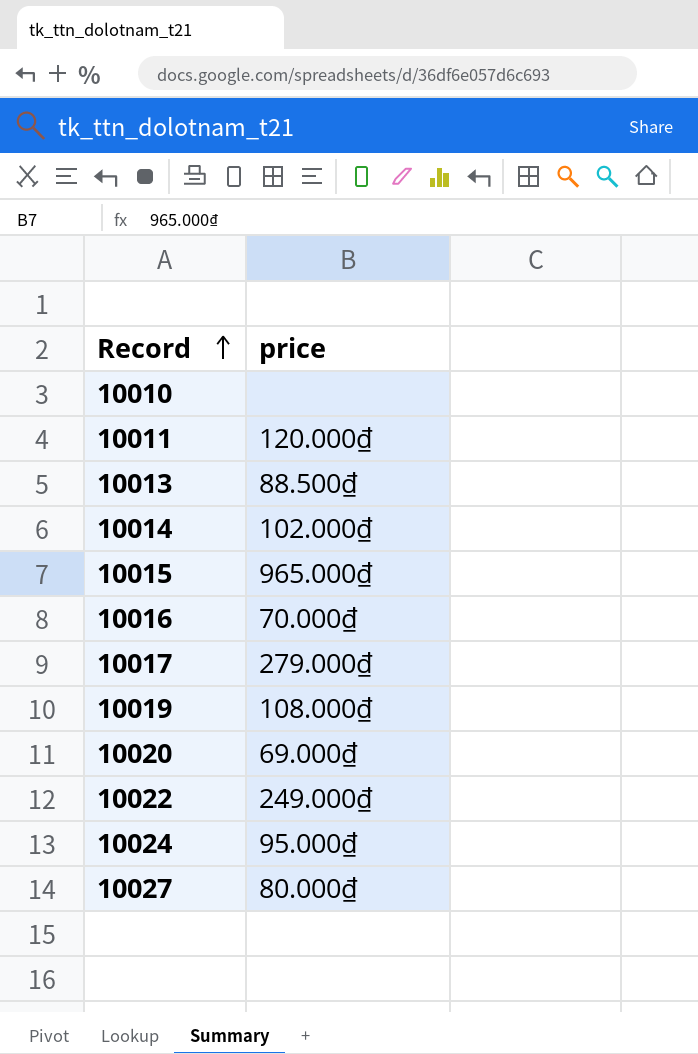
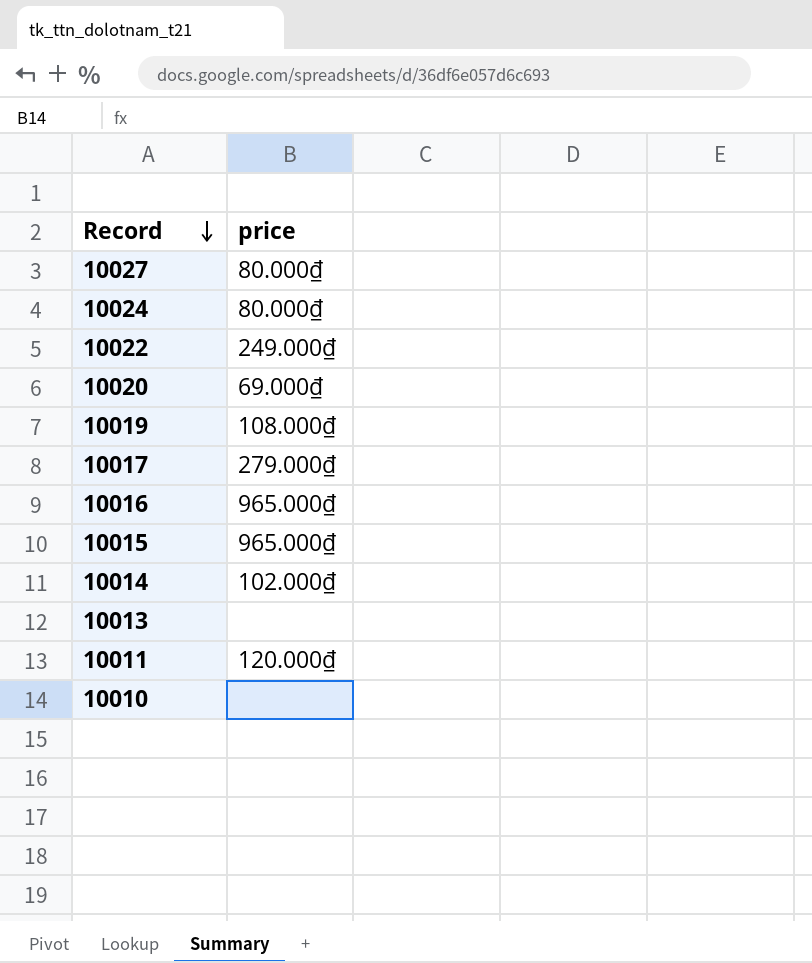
row order: Record ascending -> Record descending
10024 | price: 95.000₫ -> 80.000₫
10016 | price: 70.000₫ -> 965.000₫
10013 | price: 88.500₫ -> none

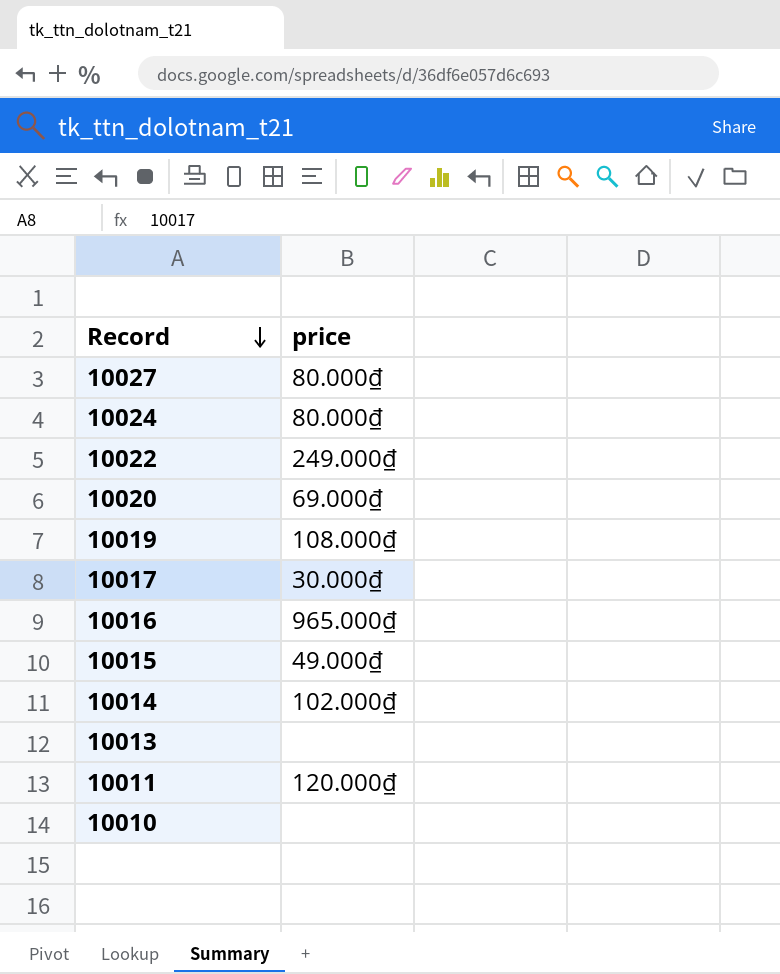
10017 | price: 279.000₫ -> 30.000₫
10015 | price: 965.000₫ -> 49.000₫

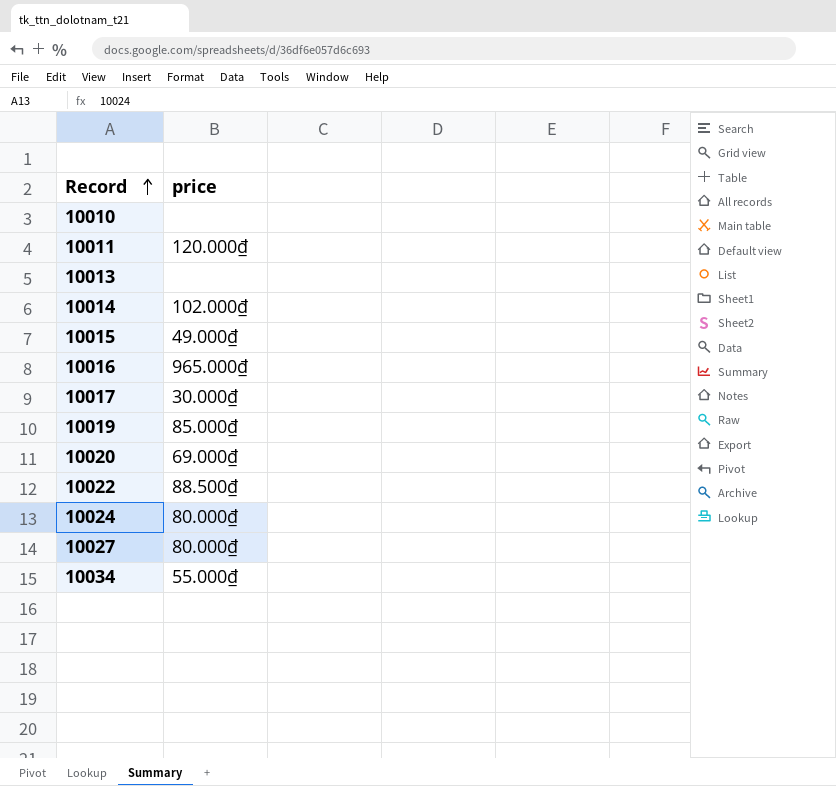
row order: Record descending -> Record ascending
10019 | price: 108.000₫ -> 85.000₫
10022 | price: 249.000₫ -> 88.500₫
row 10034: none -> 55.000₫

